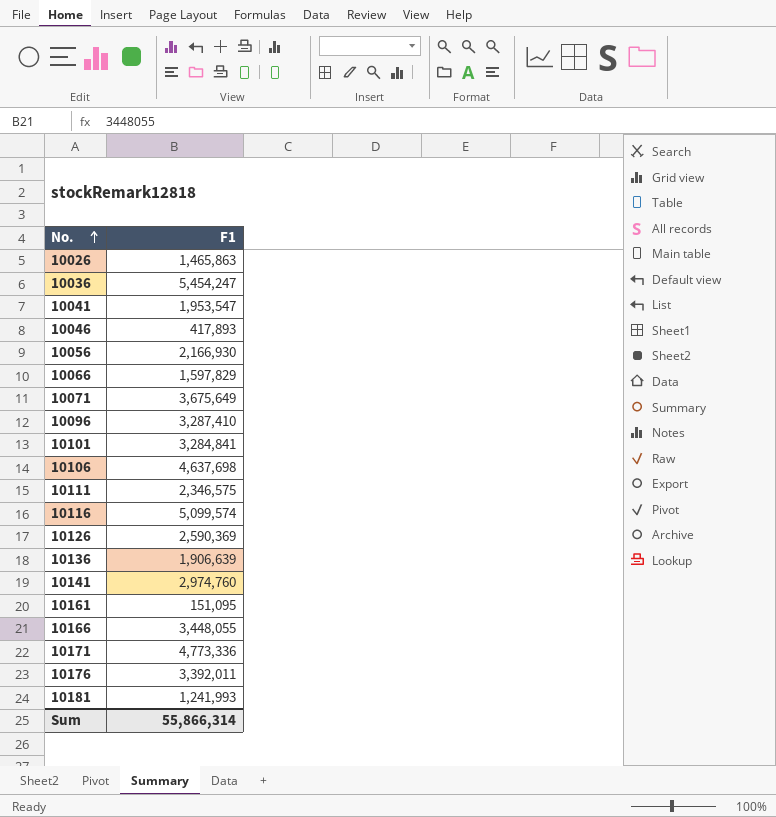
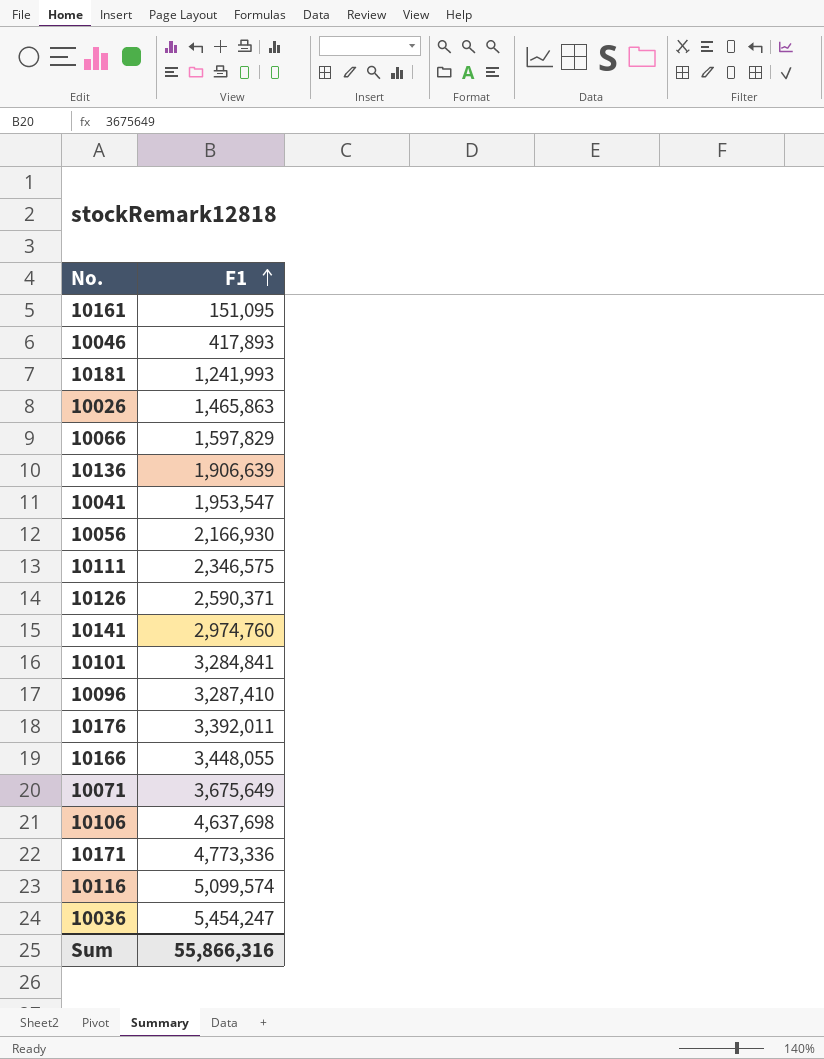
row order: No. ascending -> F1 ascending
10126 | F1: 2,590,369 -> 2,590,371
Sum | F1: 55,866,314 -> 55,866,316

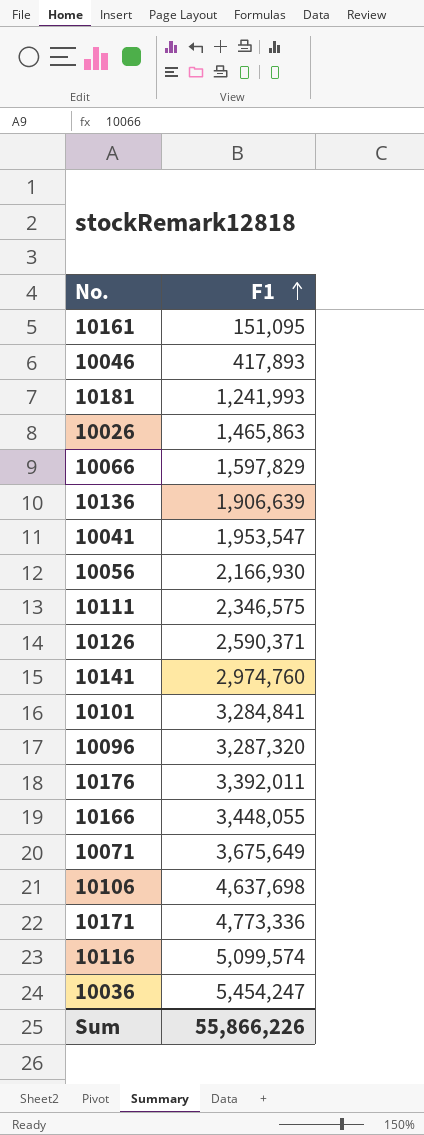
10096 | F1: 3,287,410 -> 3,287,320
Sum | F1: 55,866,316 -> 55,866,226

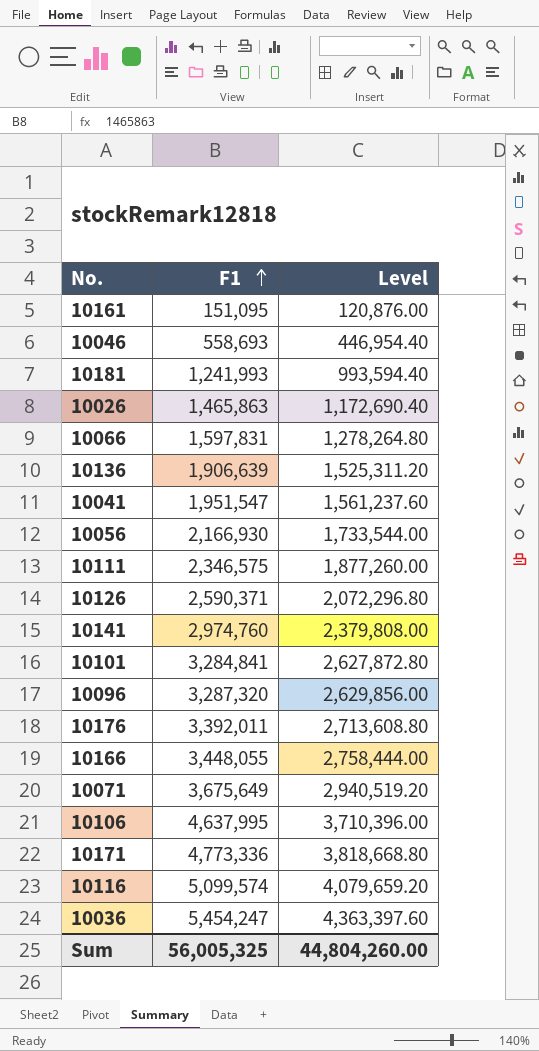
column Level | formula: none -> [F1] * 0.8
10046 | F1: 417,893 -> 558,693
10066 | F1: 1,597,829 -> 1,597,831
10041 | F1: 1,953,547 -> 1,951,547
10106 | F1: 4,637,698 -> 4,637,995
Sum | F1: 55,866,226 -> 56,005,325

